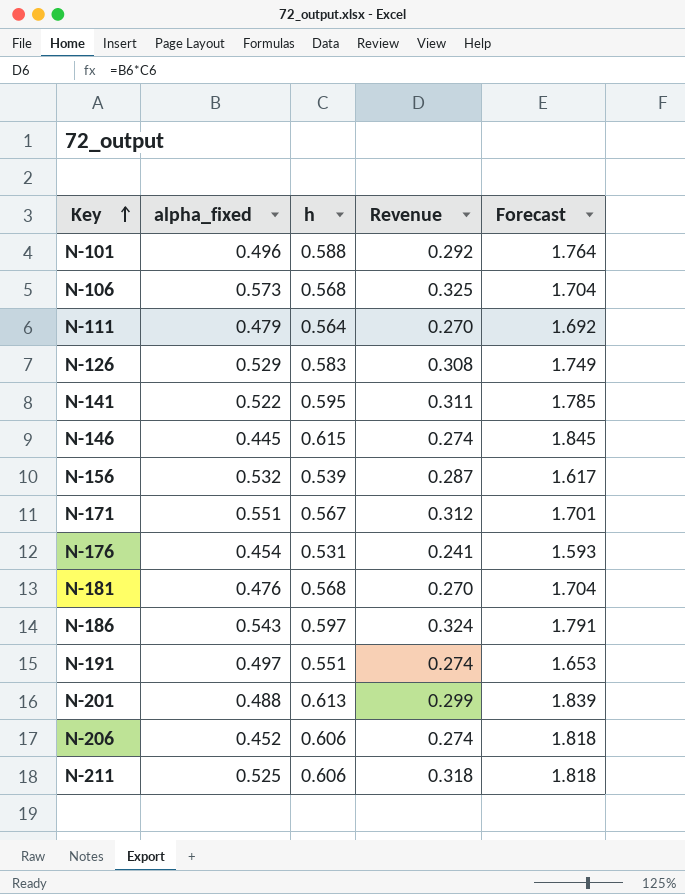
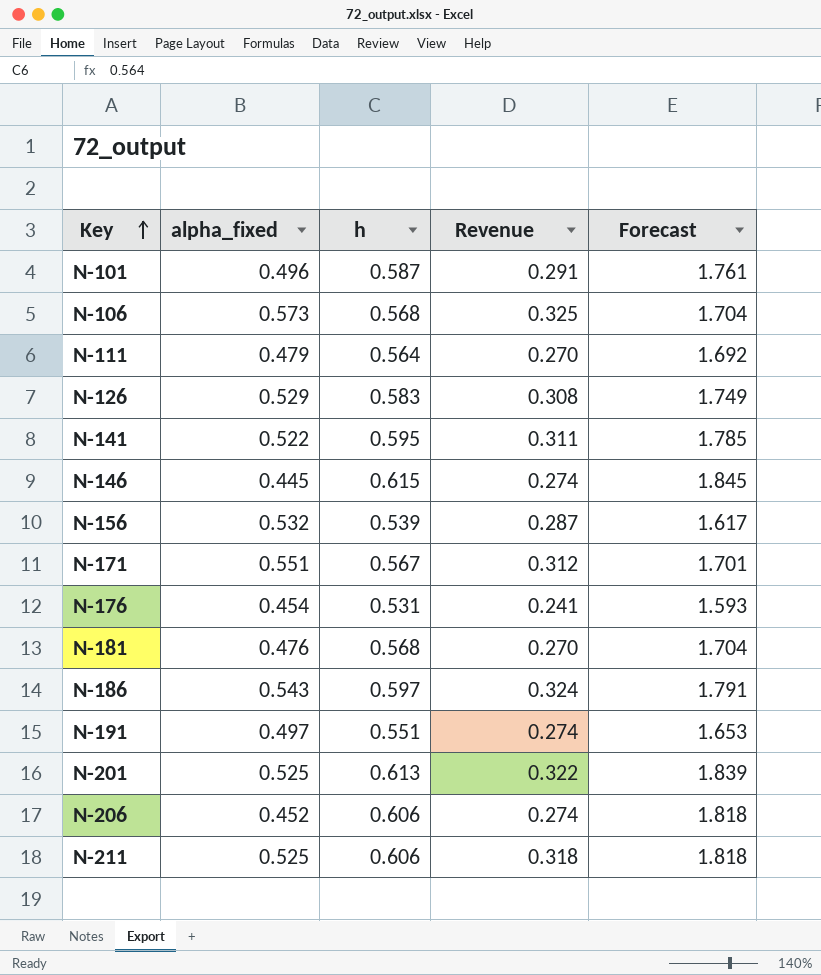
N-101 | h: 0.588 -> 0.587
N-101 | Revenue: 0.292 -> 0.291
N-101 | Forecast: 1.764 -> 1.761
N-201 | alpha_fixed: 0.488 -> 0.525
N-201 | Revenue: 0.299 -> 0.322

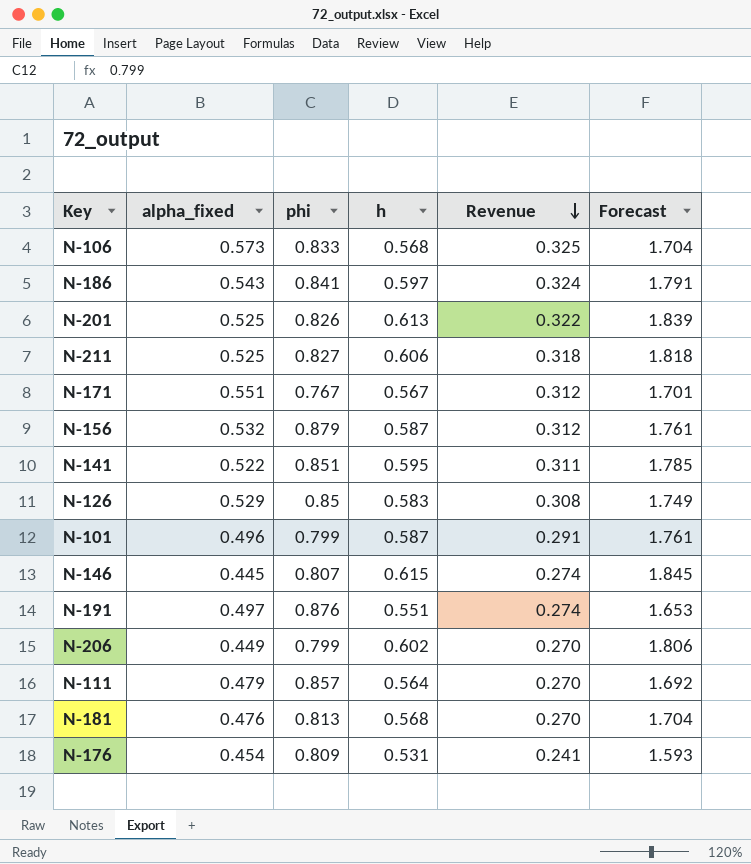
row order: Key ascending -> Revenue descending
column phi | position: none -> 3
N-156 | h: 0.539 -> 0.587
N-156 | Revenue: 0.287 -> 0.312
N-156 | Forecast: 1.617 -> 1.761
N-206 | alpha_fixed: 0.452 -> 0.449
N-206 | h: 0.606 -> 0.602
N-206 | Revenue: 0.274 -> 0.270
N-206 | Forecast: 1.818 -> 1.806

